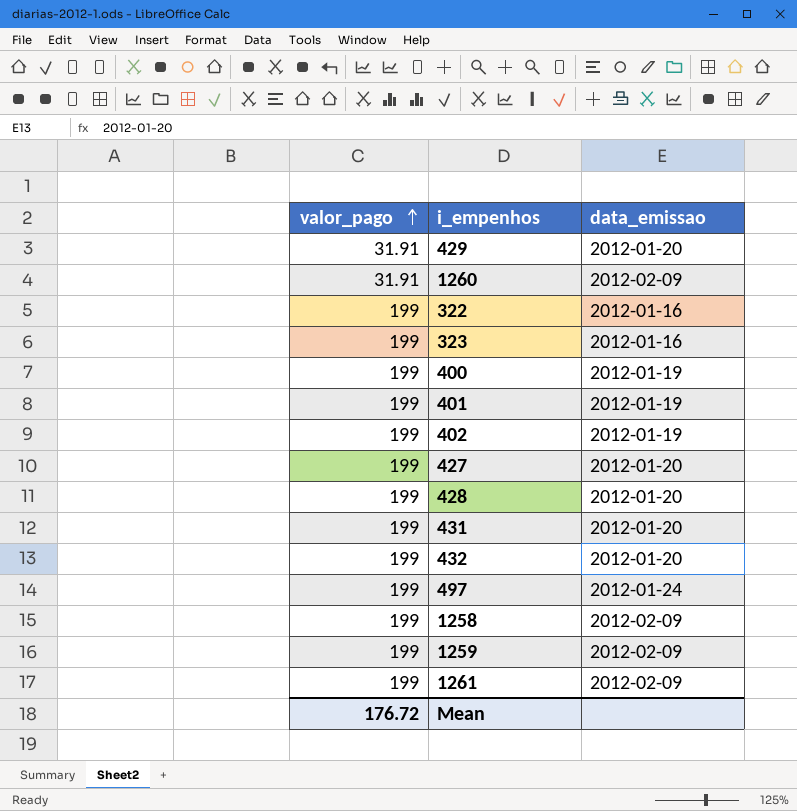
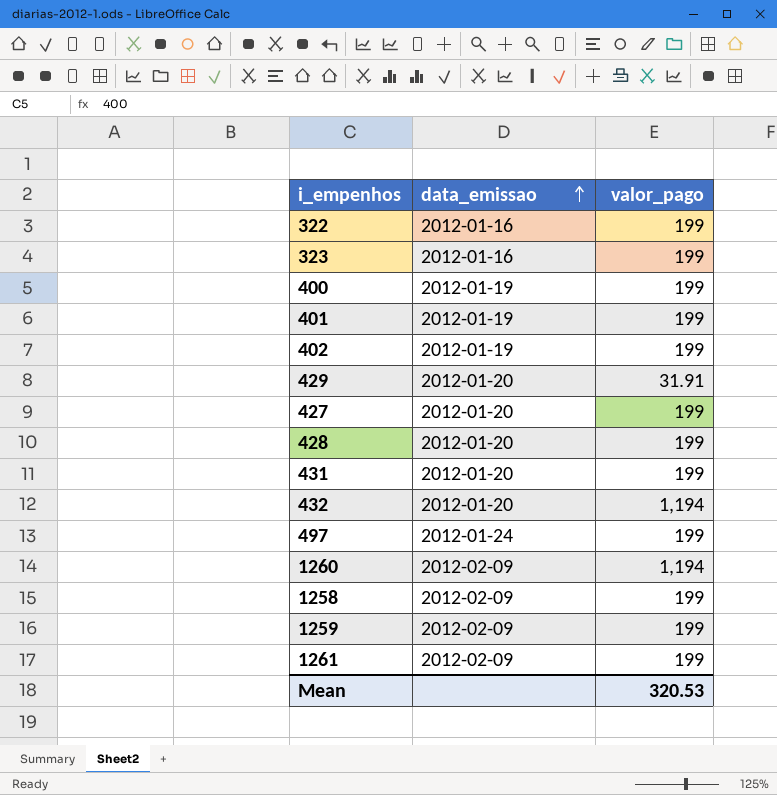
row order: valor_pago ascending -> data_emissao ascending
column valor_pago | position: 1 -> 3
432 | valor_pago: 199 -> 1,194
1260 | valor_pago: 31.91 -> 1,194
Mean | valor_pago: 176.72 -> 320.53

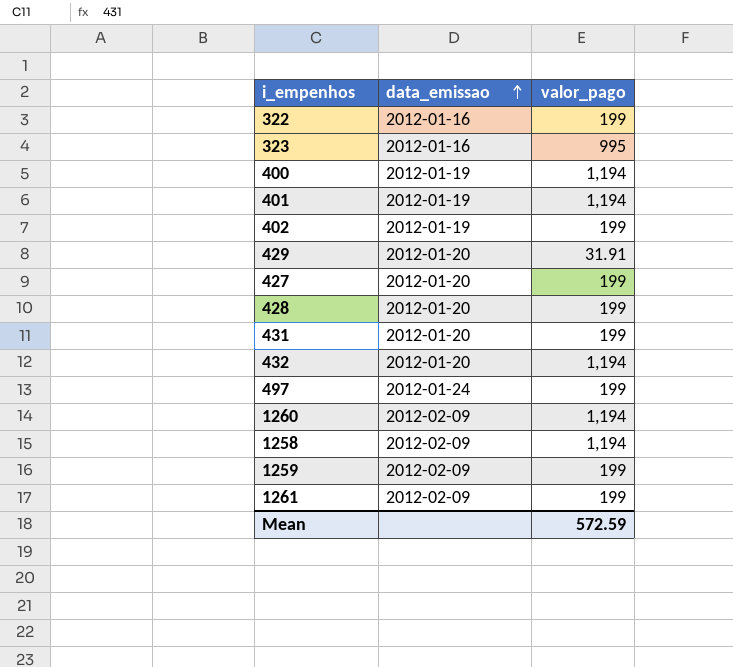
323 | valor_pago: 199 -> 995
400 | valor_pago: 199 -> 1,194
401 | valor_pago: 199 -> 1,194
1258 | valor_pago: 199 -> 1,194
Mean | valor_pago: 320.53 -> 572.59

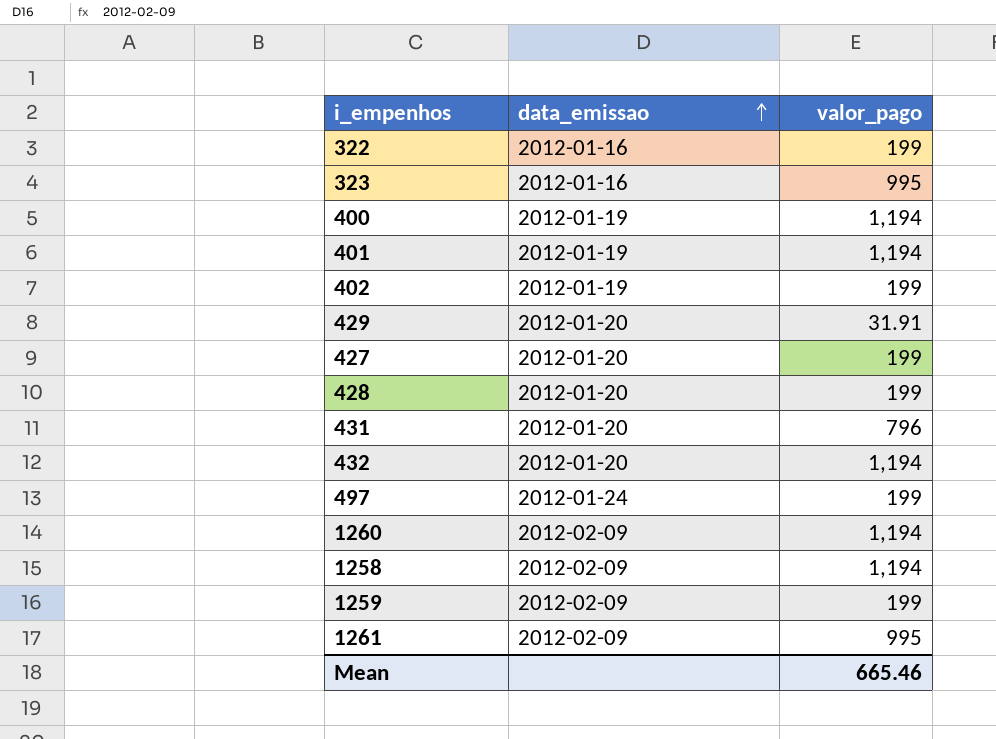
431 | valor_pago: 199 -> 796
1261 | valor_pago: 199 -> 995
Mean | valor_pago: 572.59 -> 665.46

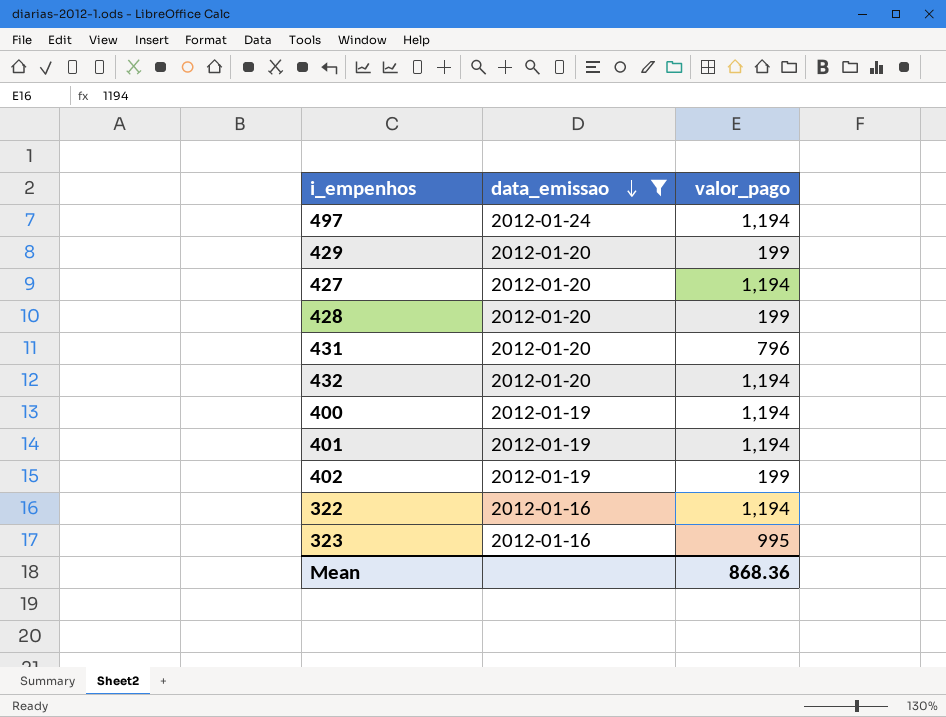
filter: none -> data_emissao != 2012-02-09
row order: data_emissao ascending -> data_emissao descending
497 | valor_pago: 199 -> 1,194
429 | valor_pago: 31.91 -> 199
427 | valor_pago: 199 -> 1,194
322 | valor_pago: 199 -> 1,194
Mean | valor_pago: 665.46 -> 868.36

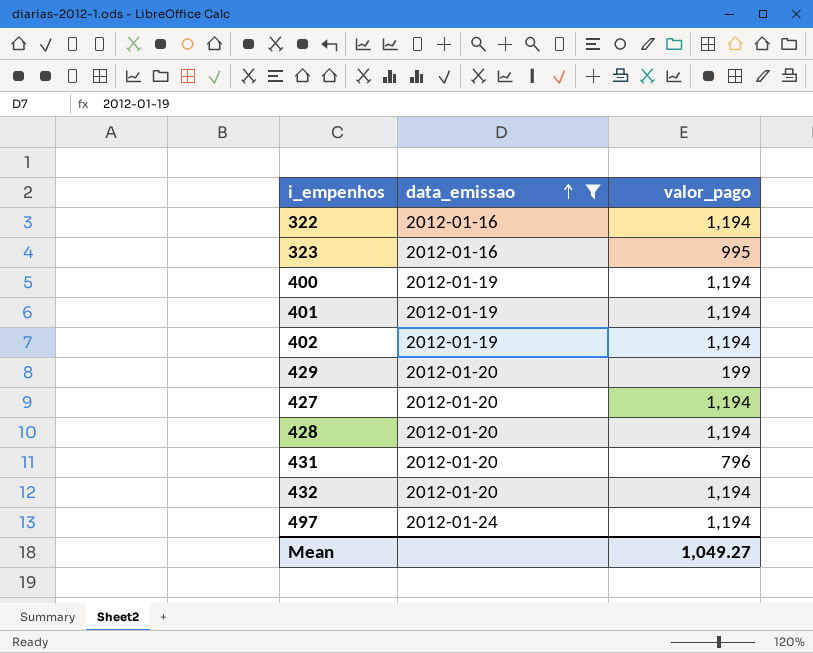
row order: data_emissao descending -> data_emissao ascending
402 | valor_pago: 199 -> 1,194
428 | valor_pago: 199 -> 1,194
Mean | valor_pago: 868.36 -> 1,049.27

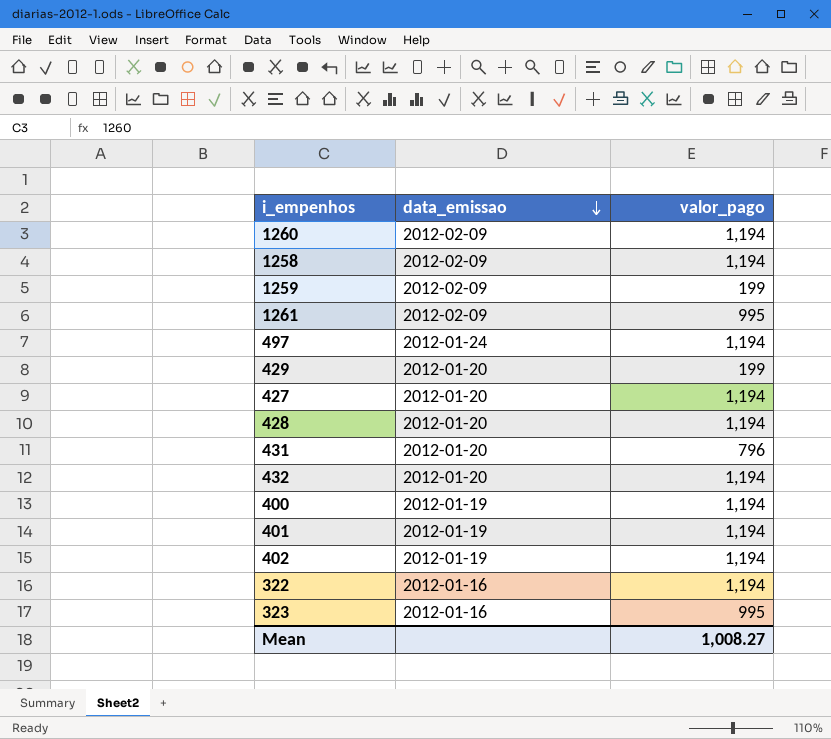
filter: data_emissao != 2012-02-09 -> none
row order: data_emissao ascending -> data_emissao descending
Mean | valor_pago: 1,049.27 -> 1,008.27

